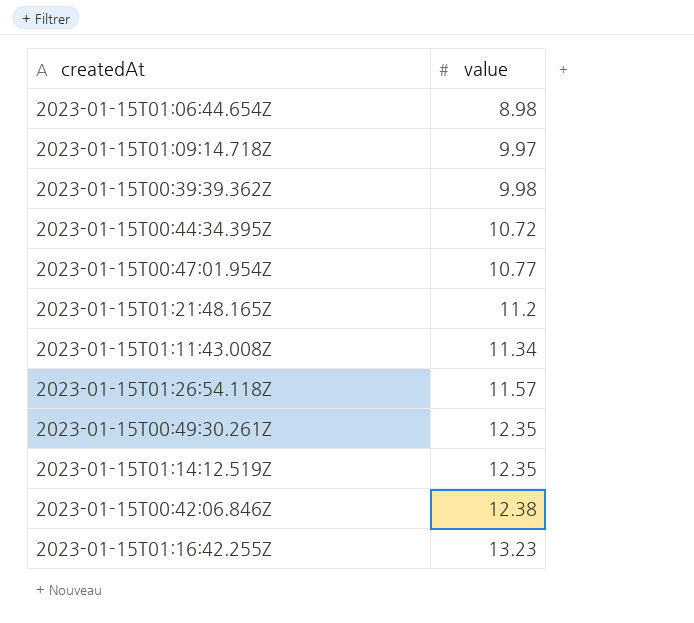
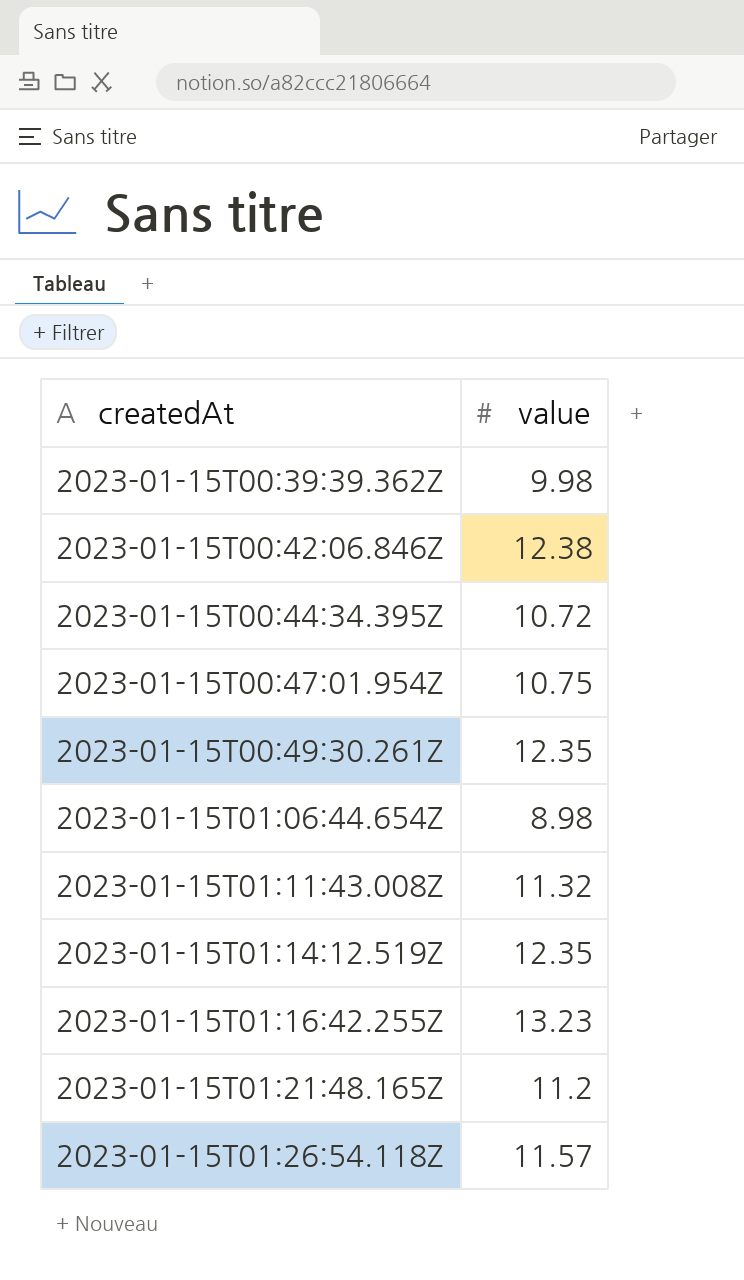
row order: value ascending -> createdAt ascending
row 2023-01-15T01:09:14.718Z: 9.97 -> none
2023-01-15T00:47:01.954Z | value: 10.77 -> 10.75
2023-01-15T01:11:43.008Z | value: 11.34 -> 11.32

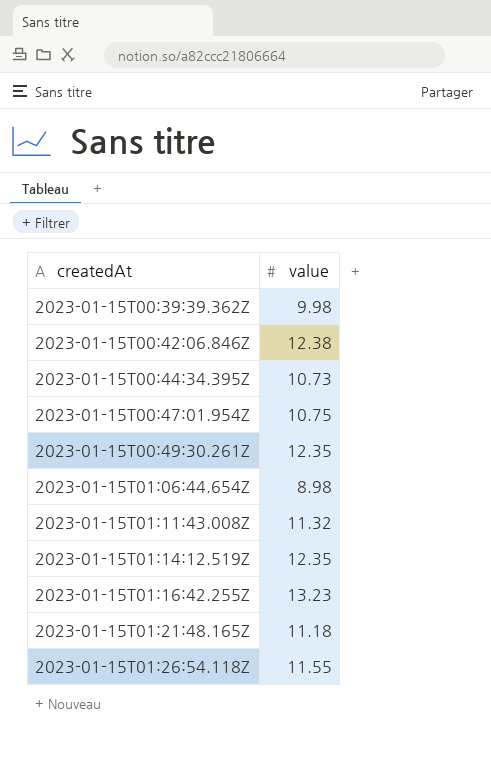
2023-01-15T00:44:34.395Z | value: 10.72 -> 10.73
2023-01-15T01:21:48.165Z | value: 11.2 -> 11.18
2023-01-15T01:26:54.118Z | value: 11.57 -> 11.55

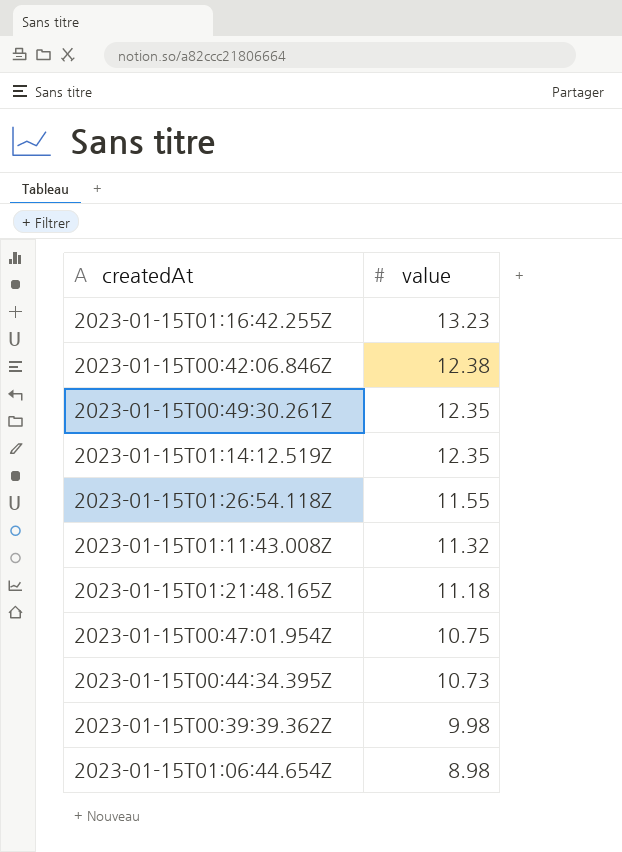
row order: createdAt ascending -> value descending

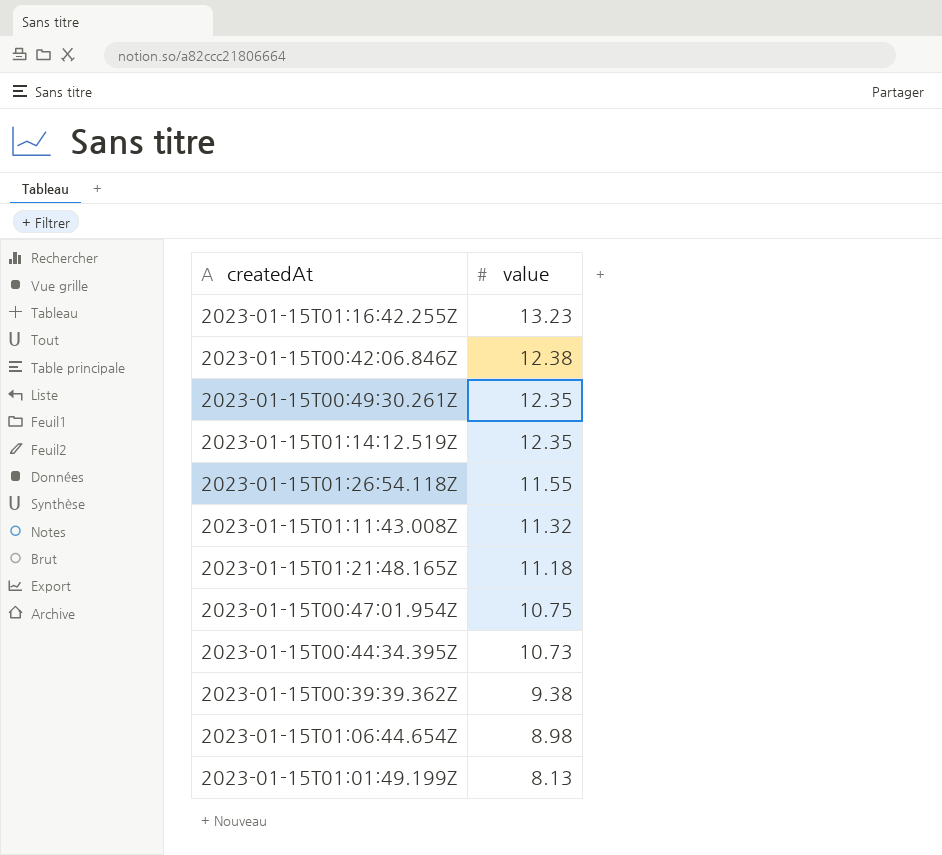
2023-01-15T00:39:39.362Z | value: 9.98 -> 9.38
row 2023-01-15T01:01:49.199Z: none -> 8.13

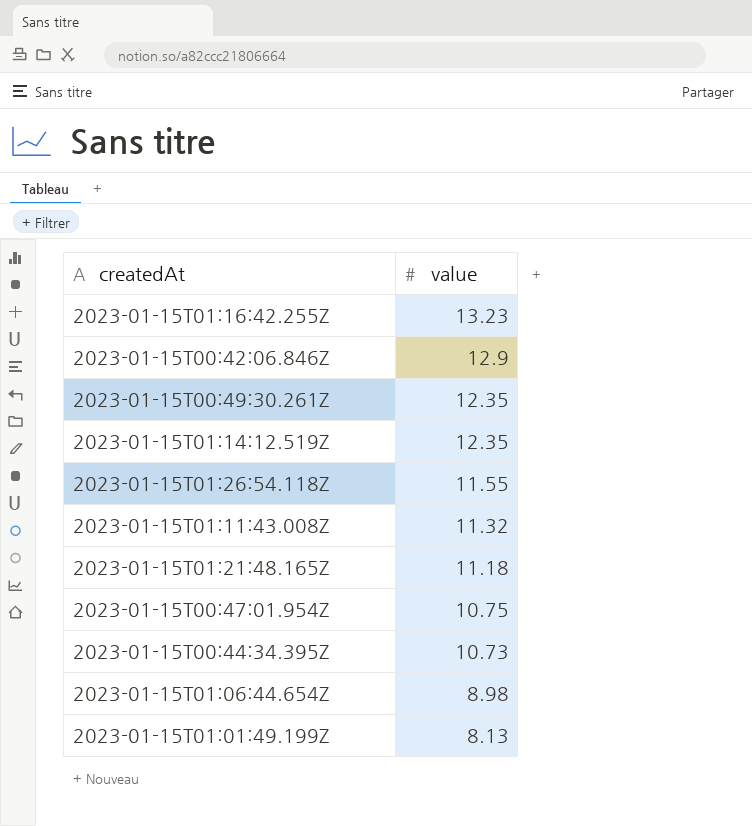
row 2023-01-15T00:39:39.362Z: 9.38 -> none
2023-01-15T00:42:06.846Z | value: 12.38 -> 12.9

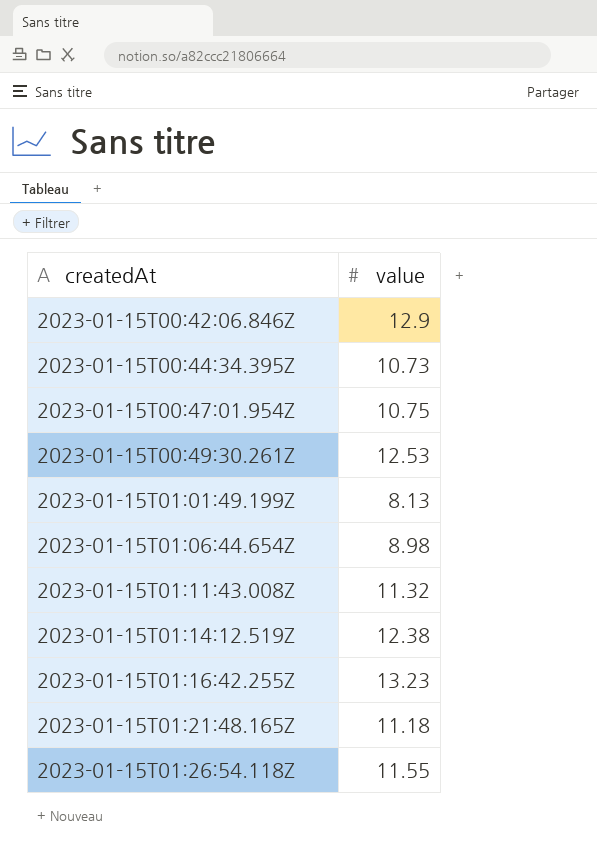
row order: value descending -> createdAt ascending
2023-01-15T00:49:30.261Z | value: 12.35 -> 12.53
2023-01-15T01:14:12.519Z | value: 12.35 -> 12.38

